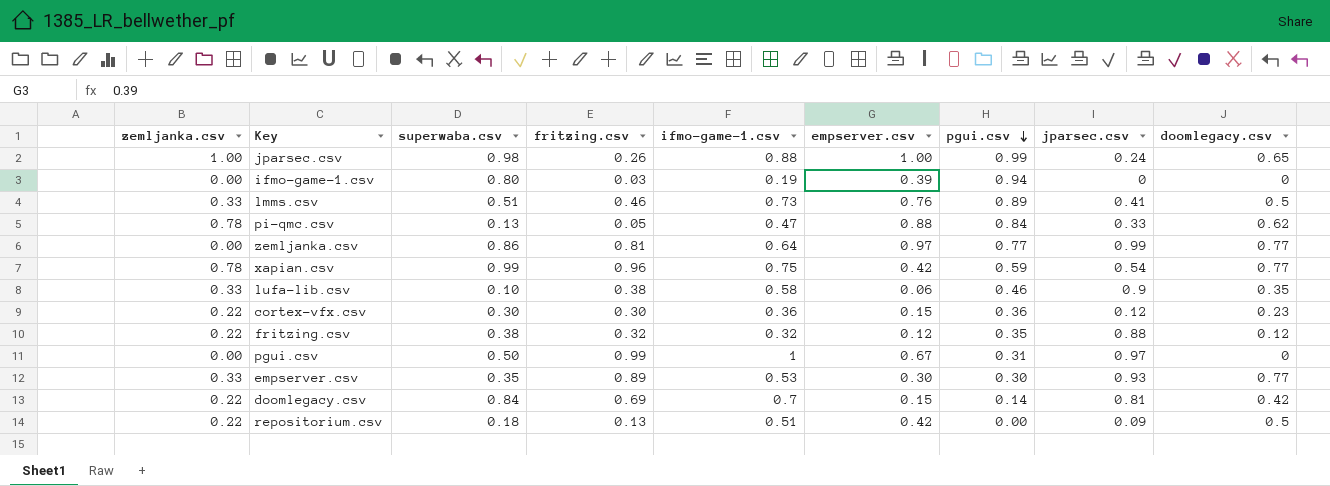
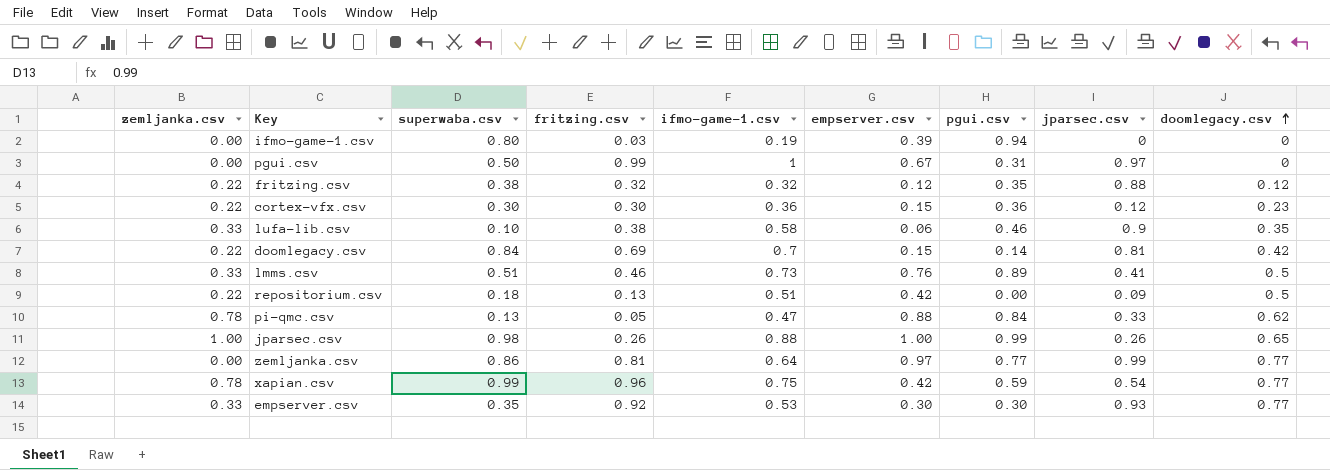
row order: pgui.csv descending -> doomlegacy.csv ascending
jparsec.csv | jparsec.csv: 0.24 -> 0.26
empserver.csv | fritzing.csv: 0.89 -> 0.92

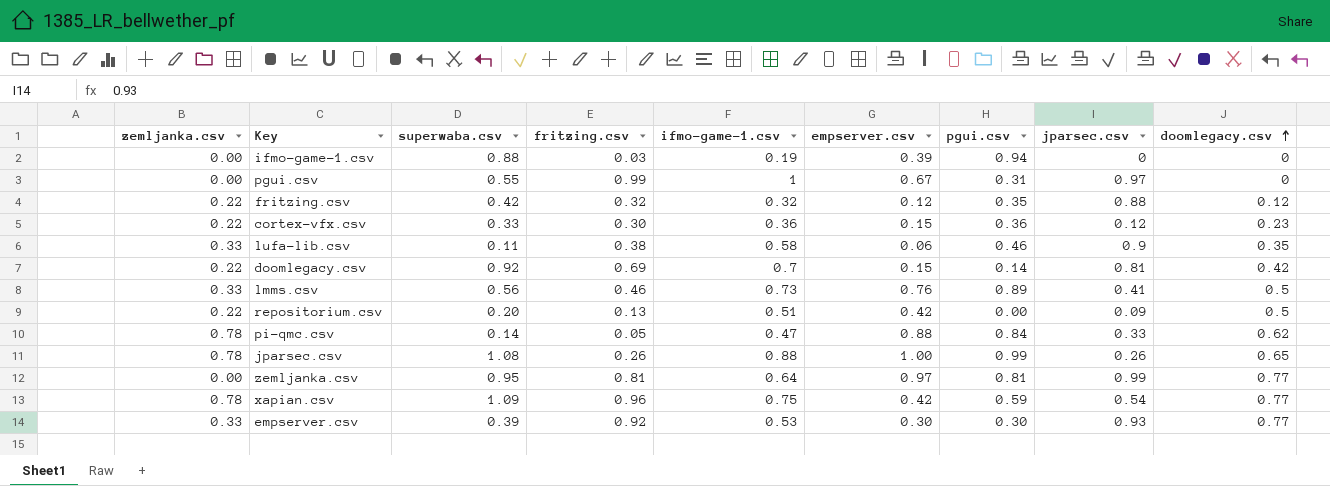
ifmo-game-1.csv | superwaba.csv: 0.80 -> 0.88
pgui.csv | superwaba.csv: 0.50 -> 0.55
fritzing.csv | superwaba.csv: 0.38 -> 0.42
cortex-vfx.csv | superwaba.csv: 0.30 -> 0.33
lufa-lib.csv | superwaba.csv: 0.10 -> 0.11
doomlegacy.csv | superwaba.csv: 0.84 -> 0.92
lmms.csv | superwaba.csv: 0.51 -> 0.56
repositorium.csv | superwaba.csv: 0.18 -> 0.20
pi-qmc.csv | superwaba.csv: 0.13 -> 0.14
jparsec.csv | zemljanka.csv: 1.00 -> 0.78
jparsec.csv | superwaba.csv: 0.98 -> 1.08
zemljanka.csv | superwaba.csv: 0.86 -> 0.95
zemljanka.csv | pgui.csv: 0.77 -> 0.81
xapian.csv | superwaba.csv: 0.99 -> 1.09
empserver.csv | superwaba.csv: 0.35 -> 0.39

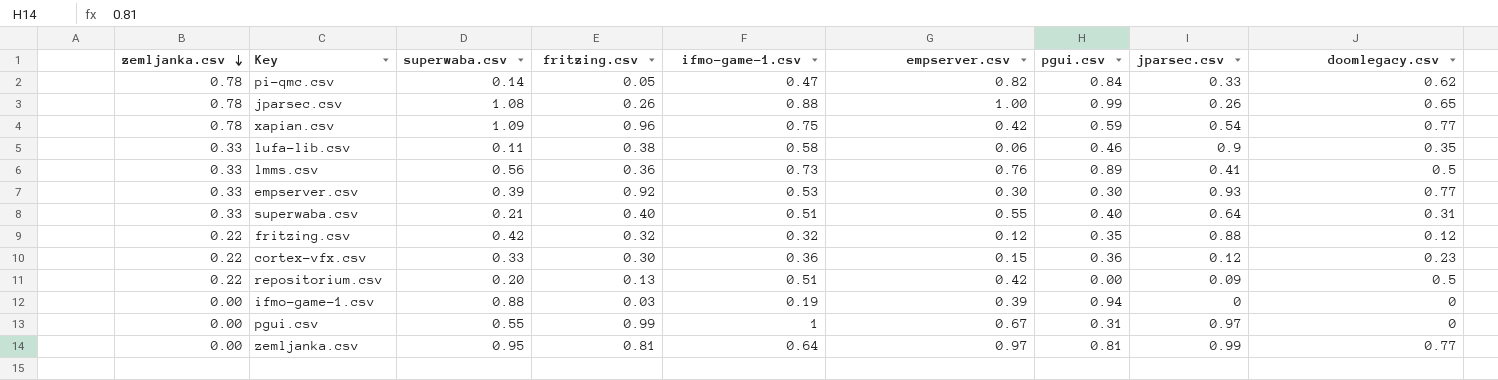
row order: doomlegacy.csv ascending -> zemljanka.csv descending
row doomlegacy.csv: 0.22 | 0.92 | 0.69 | 0.7 | 0.15 | 0.14 | 0.81 | 0.42 -> none
pi-qmc.csv | empserver.csv: 0.88 -> 0.82
lmms.csv | fritzing.csv: 0.46 -> 0.36
row superwaba.csv: none -> 0.33 | 0.21 | 0.40 | 0.51 | 0.55 | 0.40 | 0.64 | 0.31

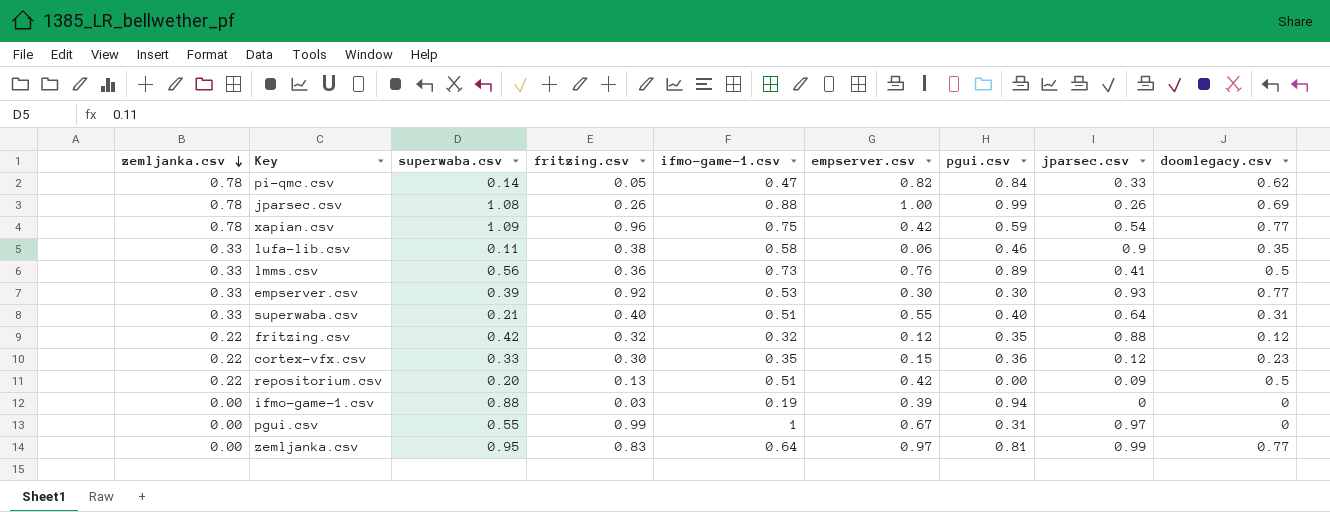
jparsec.csv | doomlegacy.csv: 0.65 -> 0.69
cortex-vfx.csv | ifmo-game-1.csv: 0.36 -> 0.35
zemljanka.csv | fritzing.csv: 0.81 -> 0.83

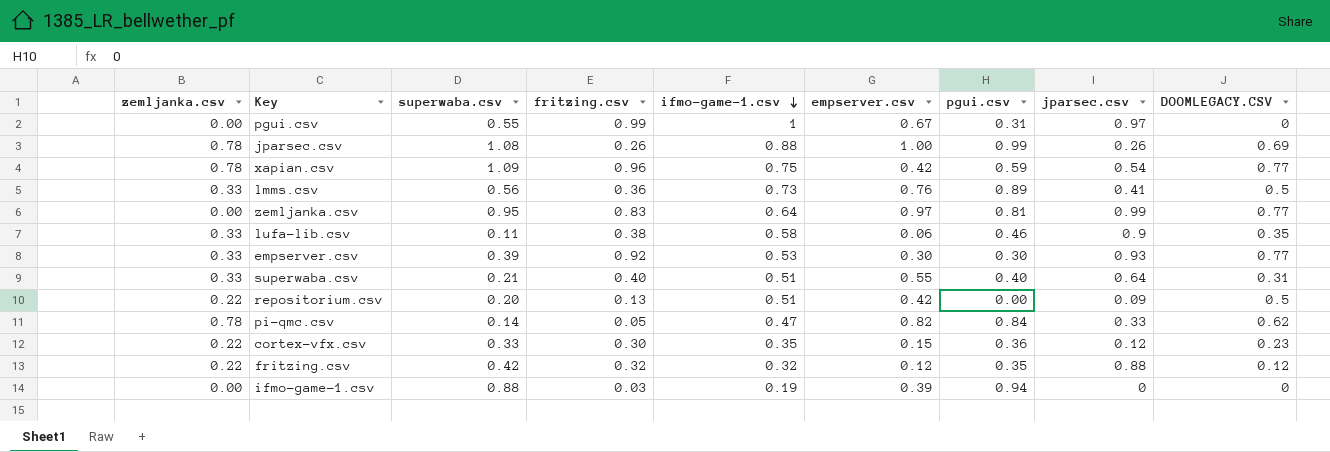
row order: zemljanka.csv descending -> ifmo-game-1.csv descending
column name: doomlegacy.csv -> DOOMLEGACY.CSV

